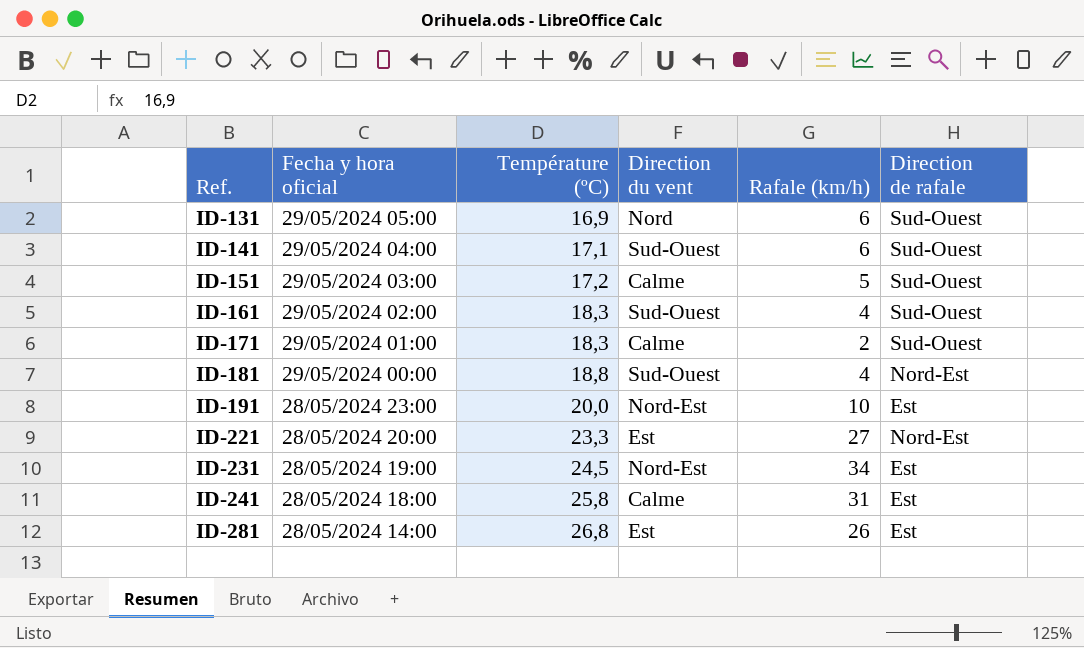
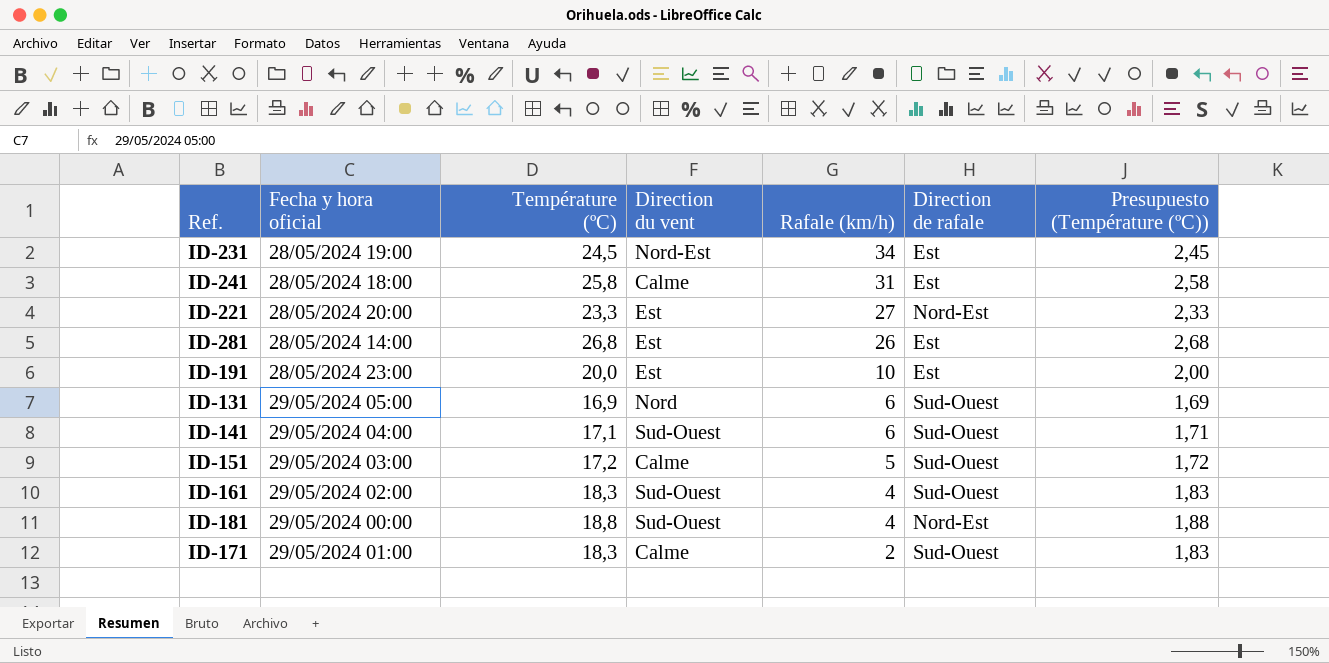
row order: Ref. ascending -> Rafale (km/h) descending
column Presupuesto (Température (ºC)) | formula: none -> [Température (ºC)] * 0,1
ID-191 | Direction du vent: Nord-Est -> Est

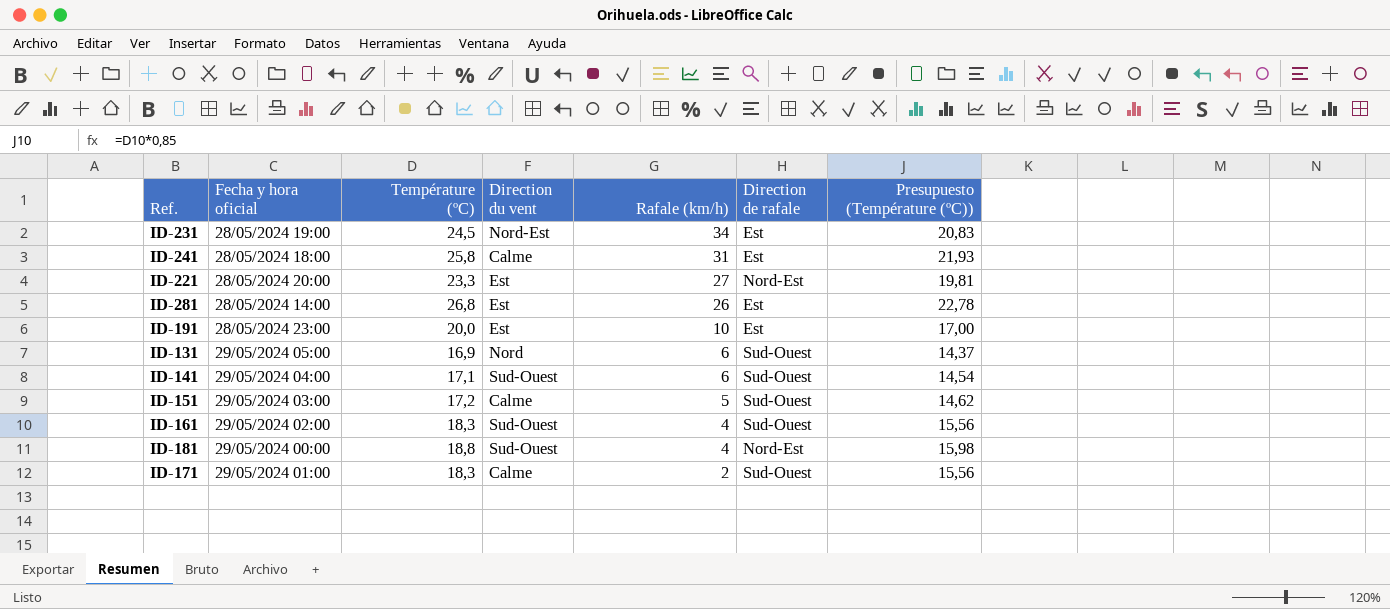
column Presupuesto (Température (ºC)) | formula: [Température (ºC)] * 0,1 -> [Température (ºC)] * 0,85

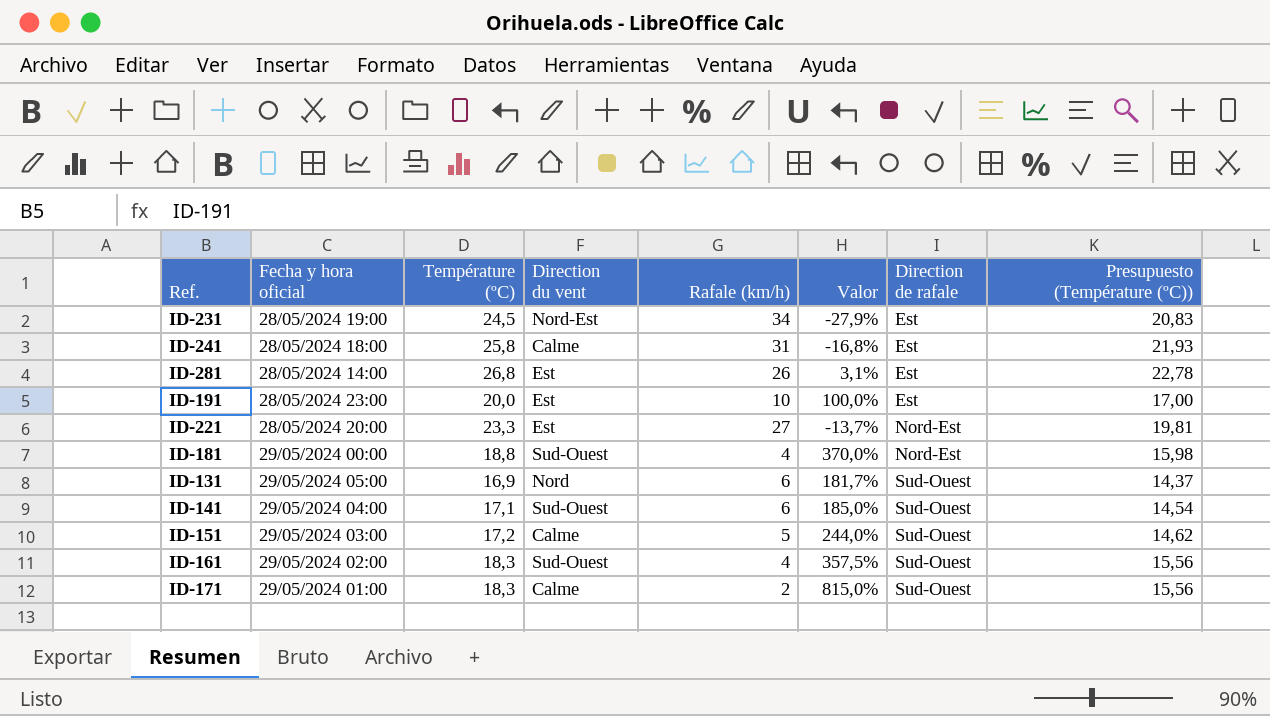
row order: Rafale (km/h) descending -> Direction de rafale ascending
column Valor | formula: none -> ([Température (ºC)] - [Rafale (km/h)]) / [Rafale (km/h)]

